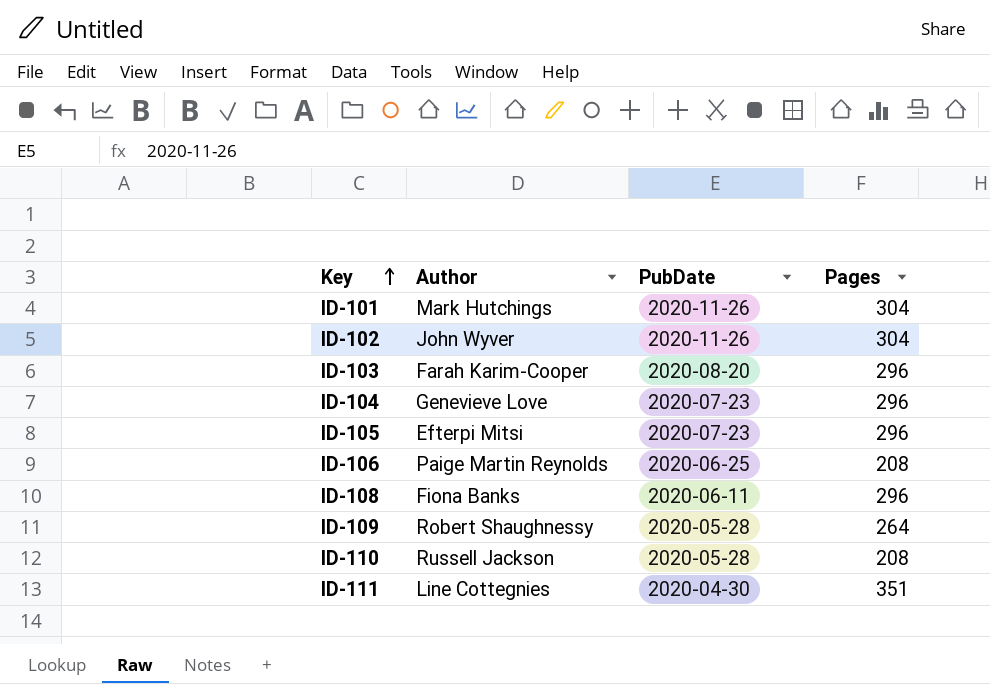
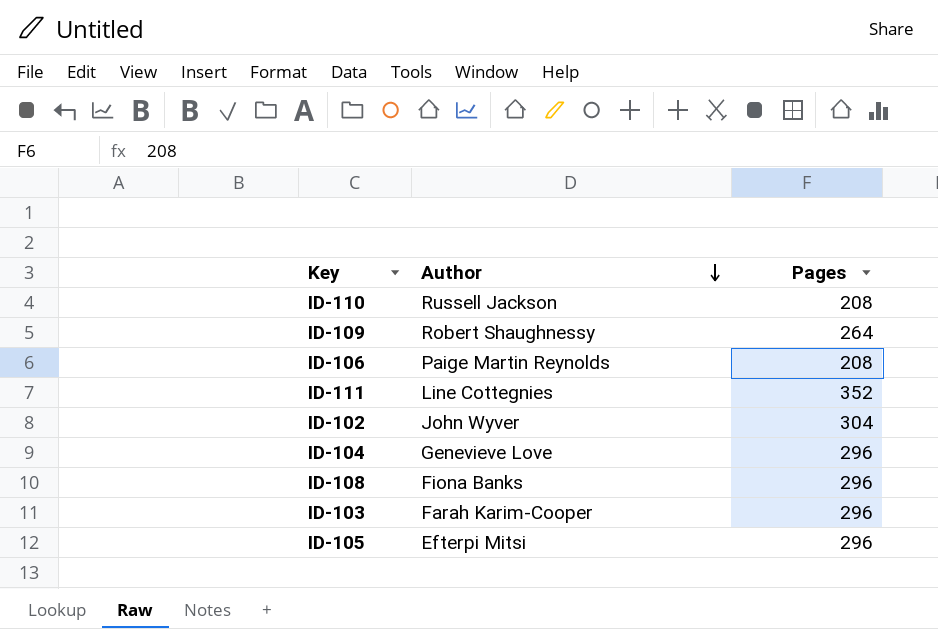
row order: Key ascending -> Author descending
column PubDate | position: 3 -> none
row ID-101: Mark Hutchings | 2020-11-26 | 304 -> none
ID-111 | Pages: 351 -> 352

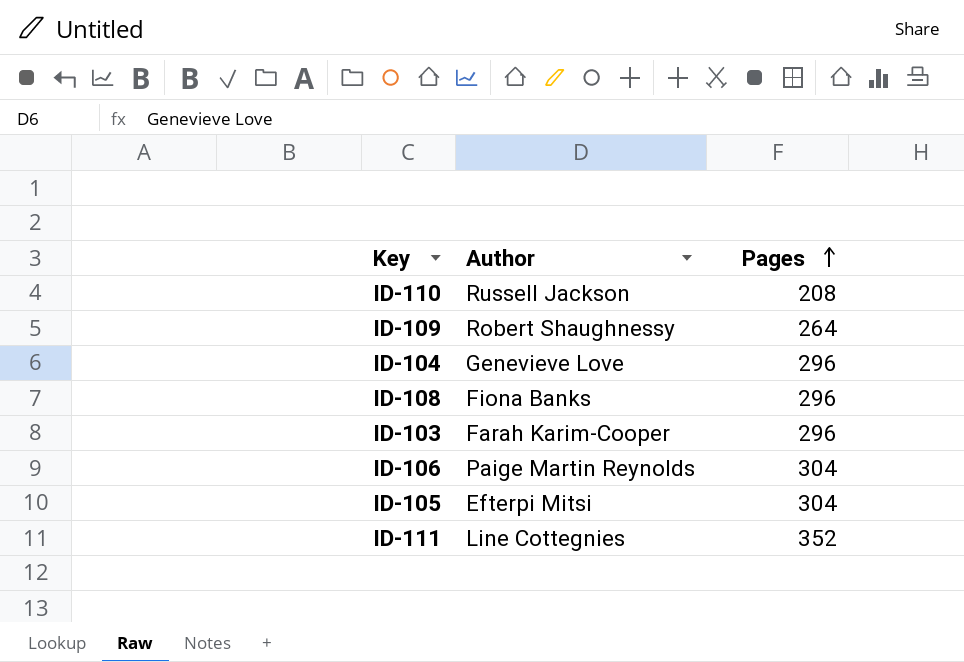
row order: Author descending -> Pages ascending
row ID-102: John Wyver | 304 -> none
ID-106 | Pages: 208 -> 304
ID-105 | Pages: 296 -> 304

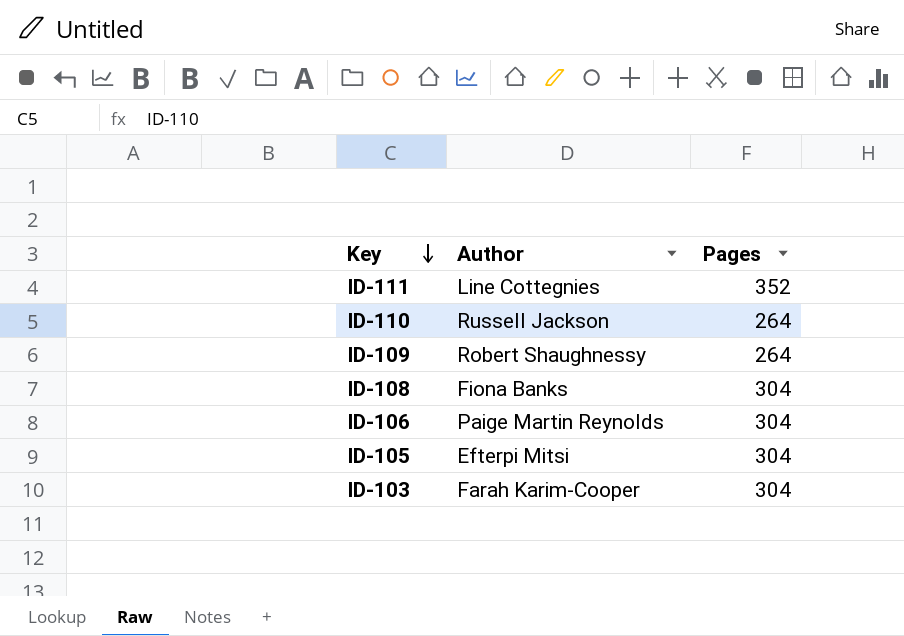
row order: Pages ascending -> Key descending
row ID-104: Genevieve Love | 296 -> none
ID-110 | Pages: 208 -> 264
ID-108 | Pages: 296 -> 304
ID-103 | Pages: 296 -> 304

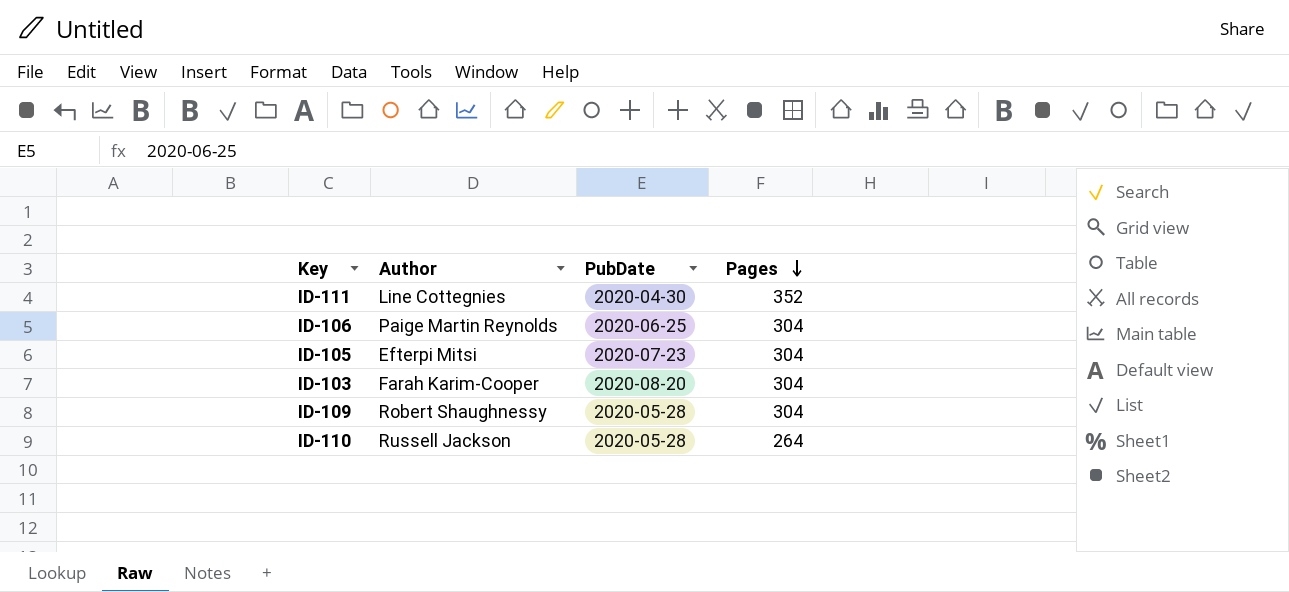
row order: Key descending -> Pages descending
column PubDate | position: none -> 3
row ID-108: Fiona Banks | 304 -> none
ID-109 | Pages: 264 -> 304

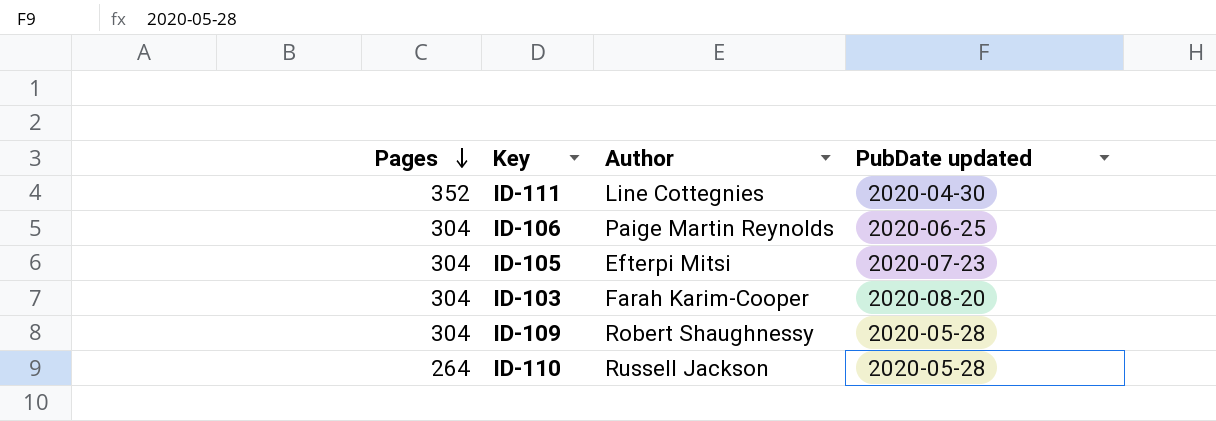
column Pages | position: 4 -> 1
column name: PubDate -> PubDate updated

